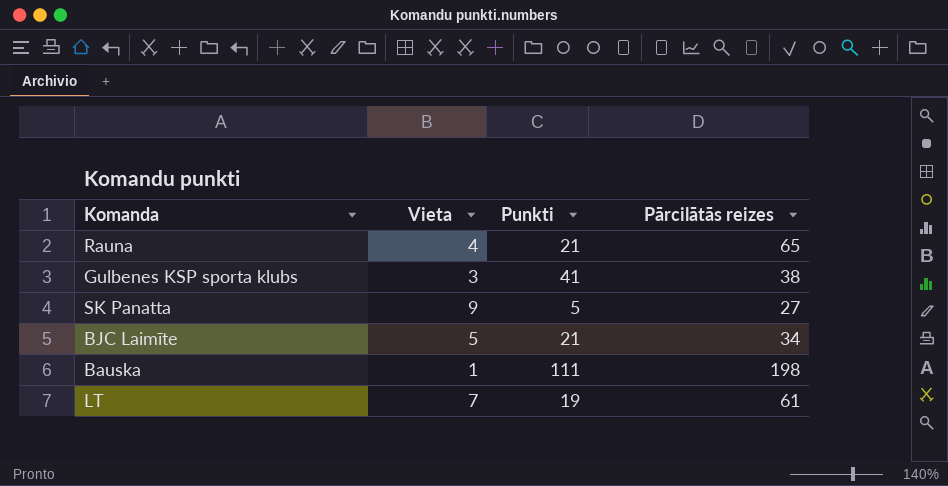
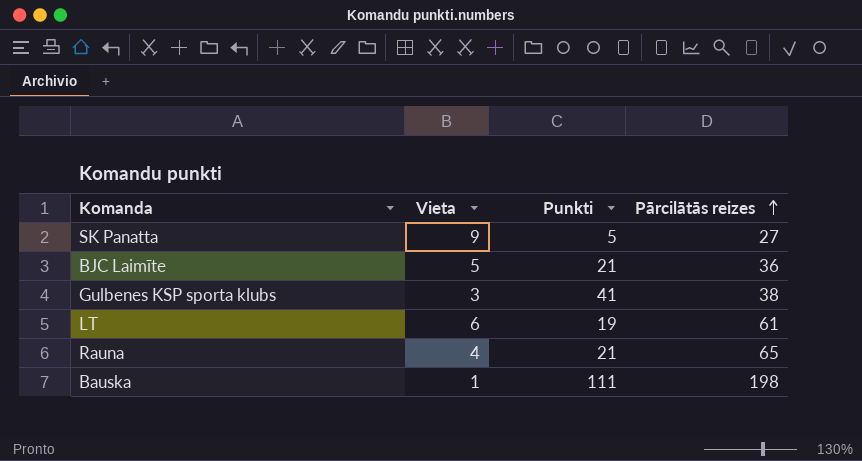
row order: none -> Pārcilātās reizes ascending
BJC Laimīte | Pārcilātās reizes: 34 -> 36
LT | Vieta: 7 -> 6

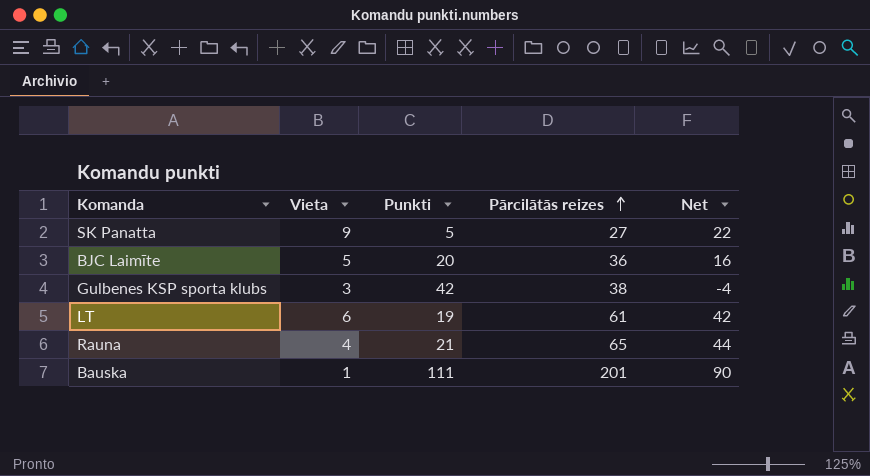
column Net | formula: none -> [Pārcilātās reizes] - [Punkti]
BJC Laimīte | Punkti: 21 -> 20
Gulbenes KSP sporta klubs | Punkti: 41 -> 42
Bauska | Pārcilātās reizes: 198 -> 201

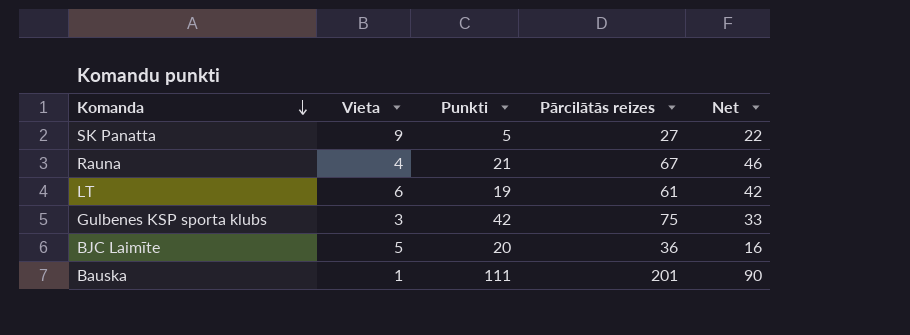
row order: Pārcilātās reizes ascending -> Komanda descending
Rauna | Pārcilātās reizes: 65 -> 67
Rauna | Net: 44 -> 46
Gulbenes KSP sporta klubs | Pārcilātās reizes: 38 -> 75
Gulbenes KSP sporta klubs | Net: -4 -> 33

